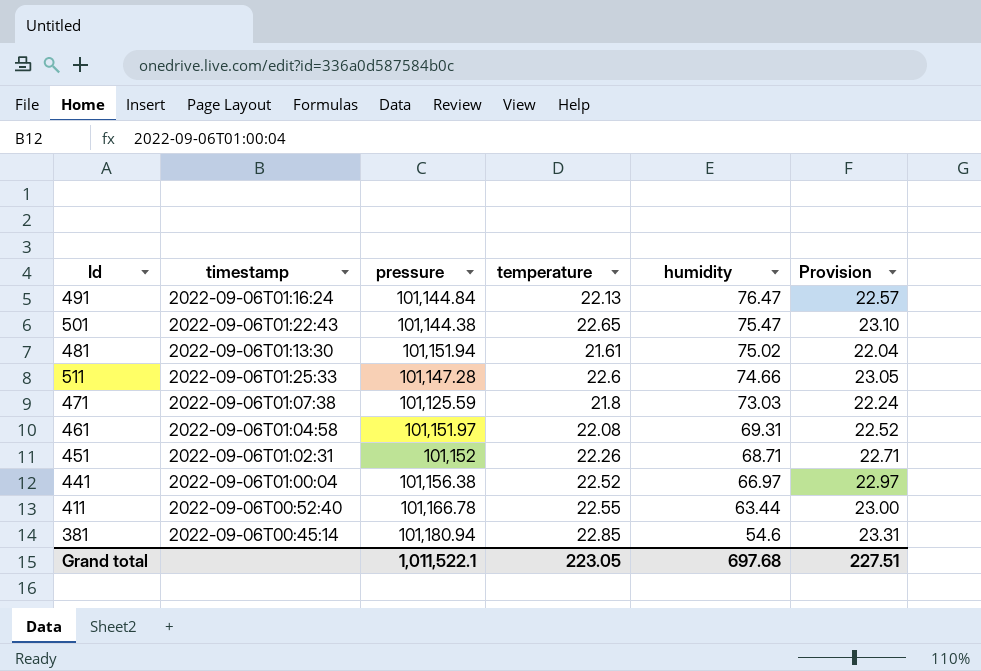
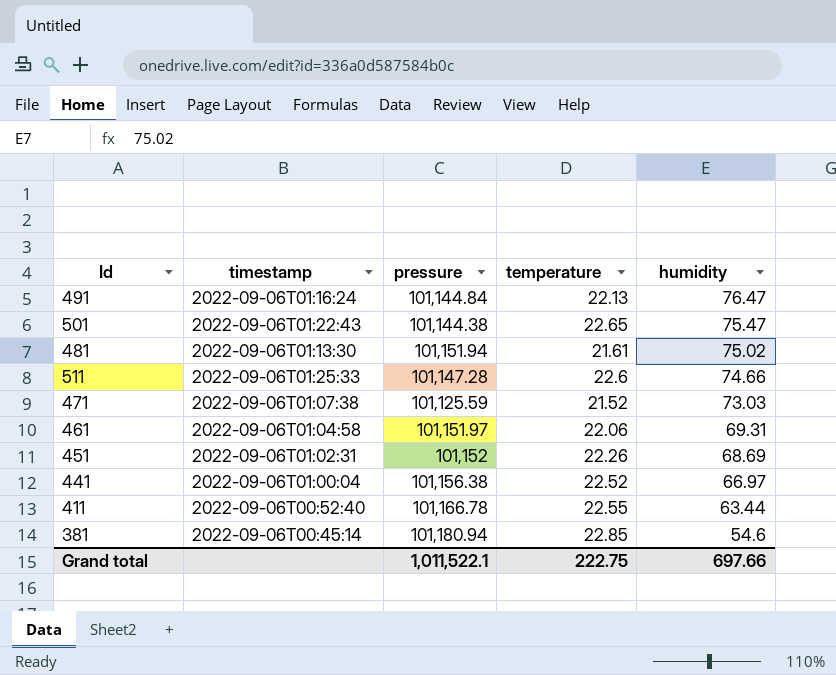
column Provision | formula: [temperature] * 1.02 -> none
471 | temperature: 21.8 -> 21.52
461 | temperature: 22.08 -> 22.06
451 | humidity: 68.71 -> 68.69
Grand total | temperature: 223.05 -> 222.75
Grand total | humidity: 697.68 -> 697.66

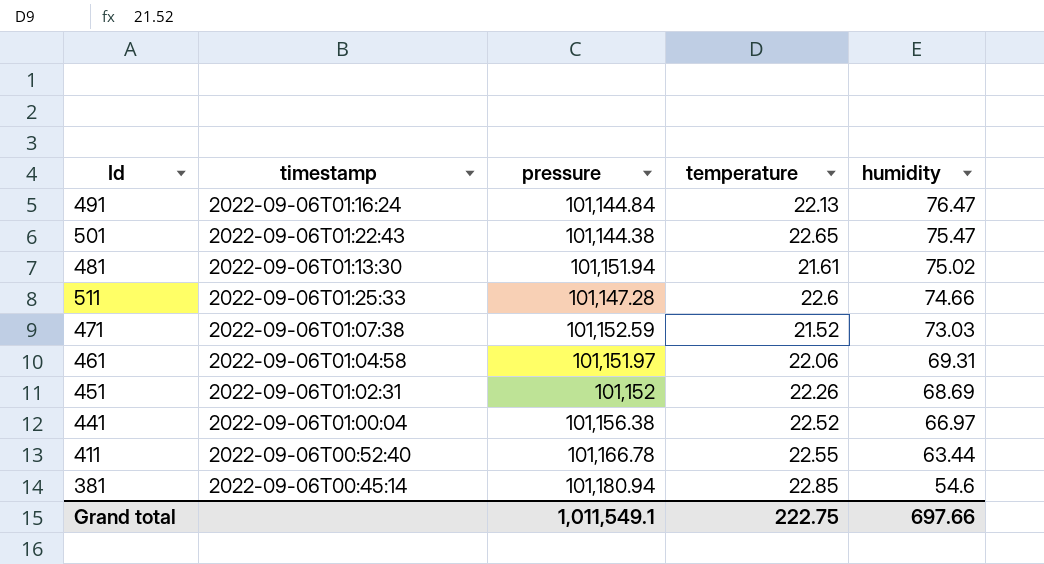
471 | pressure: 101,125.59 -> 101,152.59
Grand total | pressure: 1,011,522.1 -> 1,011,549.1

